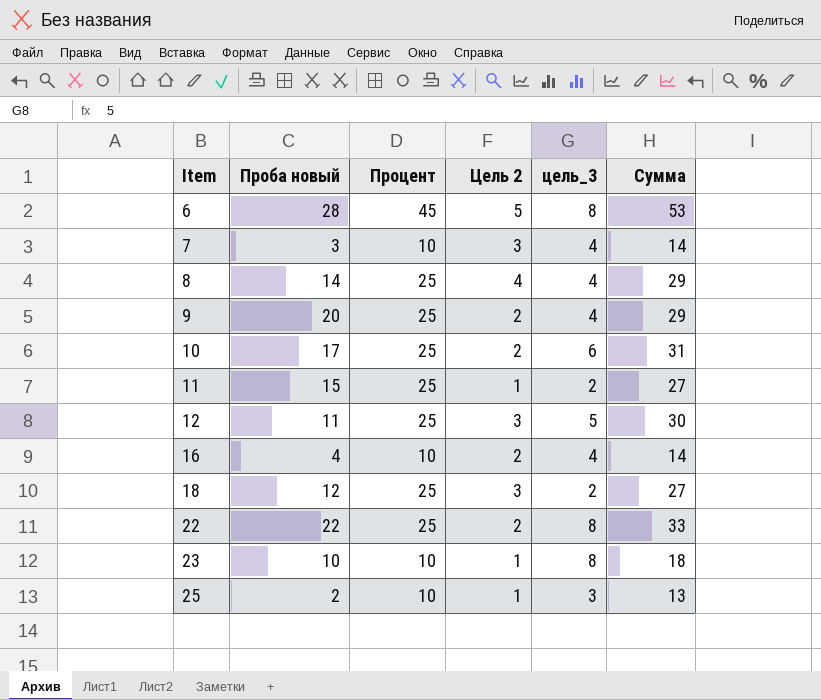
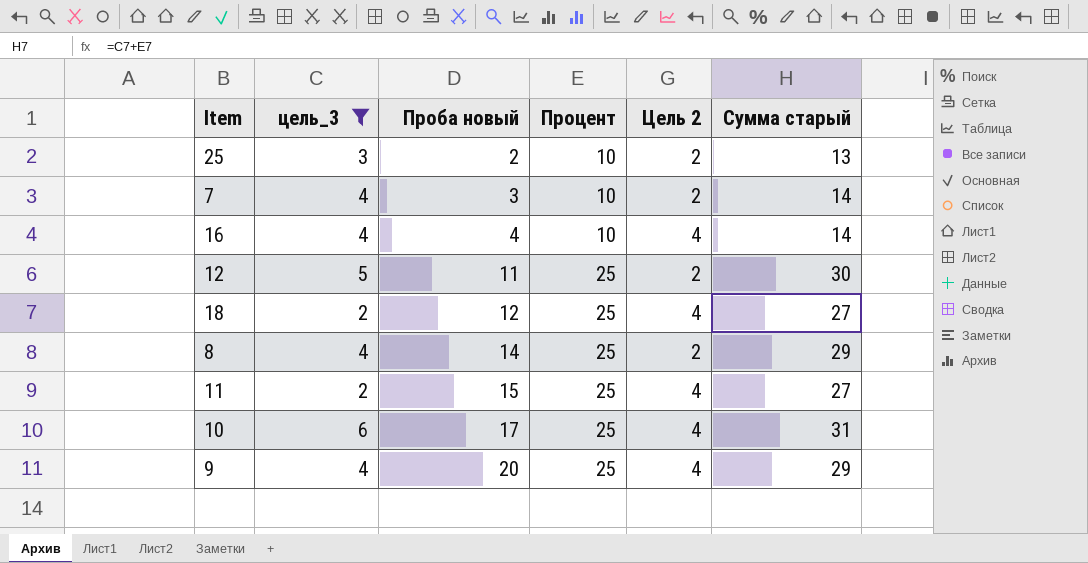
filter: none -> цель_3 != 8
row order: Item ascending -> Проба новый ascending
column цель_3 | position: 5 -> 2
column name: Сумма -> Сумма старый
25 | Цель 2: 1 -> 2
7 | Цель 2: 3 -> 2
16 | Цель 2: 2 -> 4
12 | Цель 2: 3 -> 2
18 | Цель 2: 3 -> 4
8 | Цель 2: 4 -> 2
11 | Цель 2: 1 -> 4
10 | Цель 2: 2 -> 4
9 | Цель 2: 2 -> 4

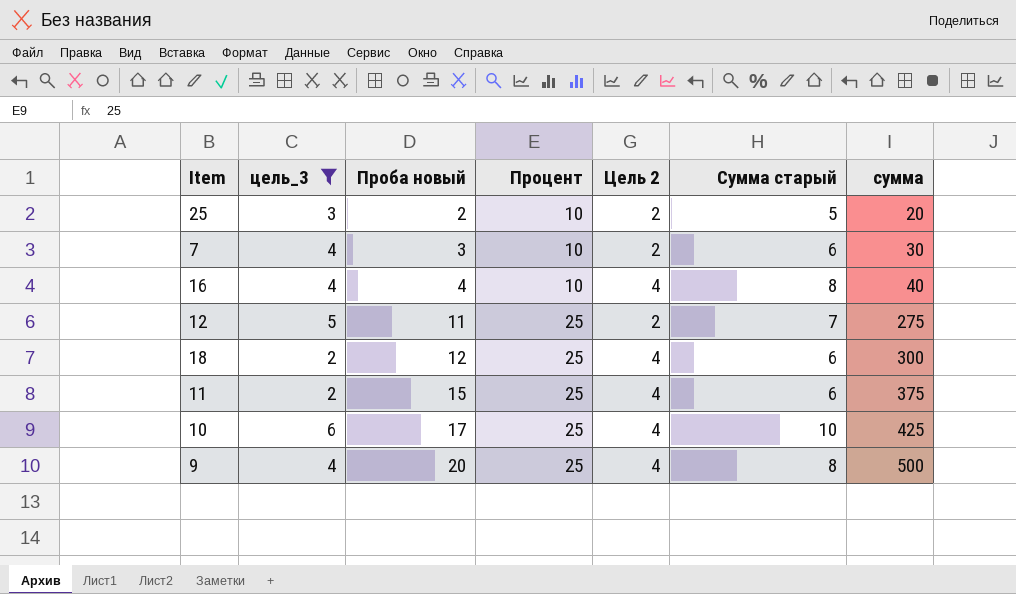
column Сумма старый | formula: [цель_3] + [Процент] -> [цель_3] + [Цель 2]
column сумма | formula: none -> [Проба новый] * [Процент]
row 8: 4 | 14 | 25 | 2 | 29 -> none

